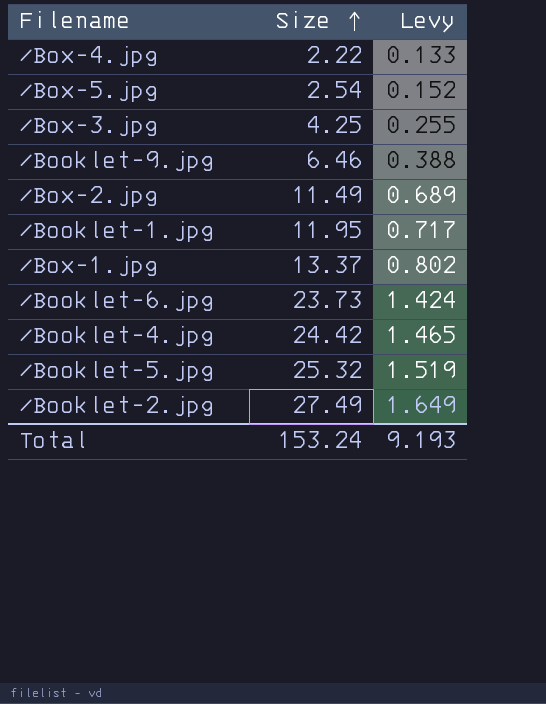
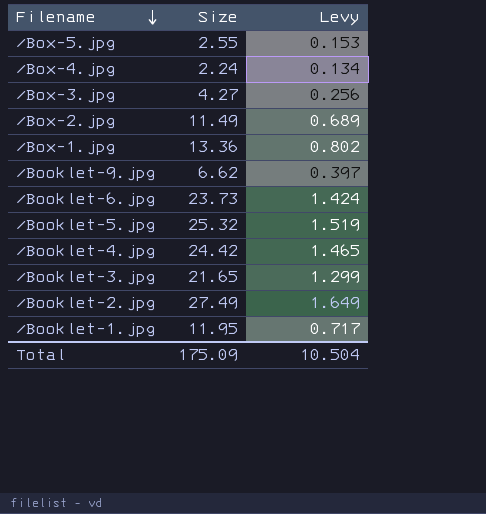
row order: Size ascending -> Filename descending
/Box-5.jpg | Size: 2.54 -> 2.55
/Box-5.jpg | Levy: 0.152 -> 0.153
/Box-4.jpg | Size: 2.22 -> 2.24
/Box-4.jpg | Levy: 0.133 -> 0.134
/Box-3.jpg | Size: 4.25 -> 4.27
/Box-3.jpg | Levy: 0.255 -> 0.256
/Box-1.jpg | Size: 13.37 -> 13.36
/Booklet-9.jpg | Size: 6.46 -> 6.62
/Booklet-9.jpg | Levy: 0.388 -> 0.397
row /Booklet-3.jpg: none -> 21.65 | 1.299
Total | Size: 153.24 -> 175.09
Total | Levy: 9.193 -> 10.504

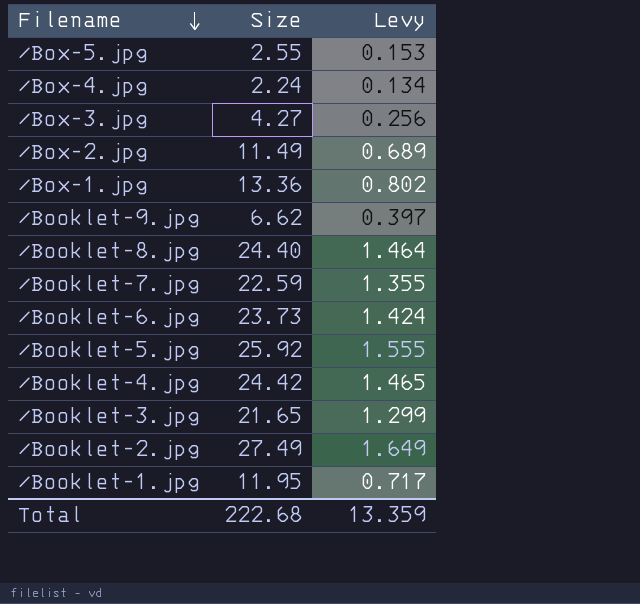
row /Booklet-8.jpg: none -> 24.40 | 1.464
row /Booklet-7.jpg: none -> 22.59 | 1.355
/Booklet-5.jpg | Size: 25.32 -> 25.92
/Booklet-5.jpg | Levy: 1.519 -> 1.555
Total | Size: 175.09 -> 222.68
Total | Levy: 10.504 -> 13.359

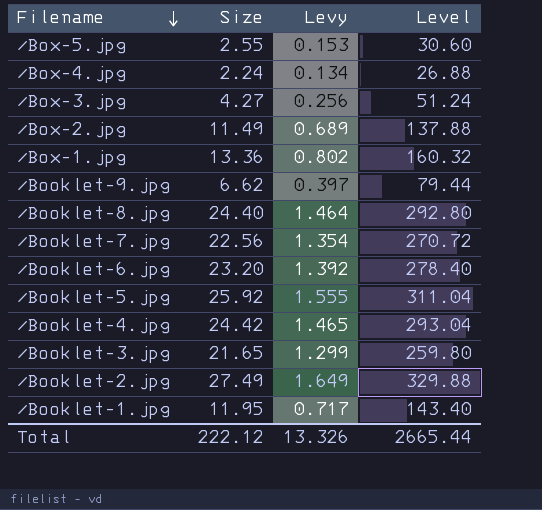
column Level | formula: none -> [Size] * 12
/Booklet-7.jpg | Size: 22.59 -> 22.56
/Booklet-7.jpg | Levy: 1.355 -> 1.354
/Booklet-6.jpg | Size: 23.73 -> 23.20
/Booklet-6.jpg | Levy: 1.424 -> 1.392
Total | Size: 222.68 -> 222.12
Total | Levy: 13.359 -> 13.326

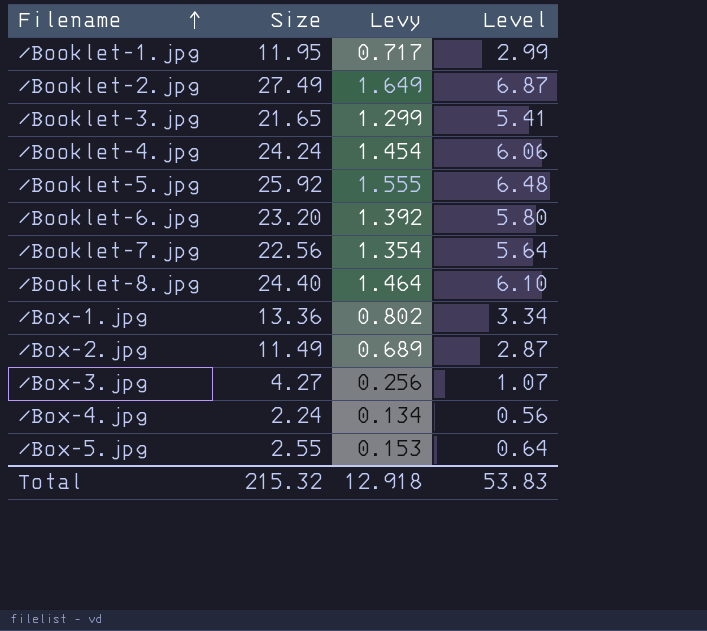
row order: Filename descending -> Filename ascending
column Level | formula: [Size] * 12 -> [Size] * 0.25
row /Booklet-9.jpg: 6.62 | 0.397 | 79.44 -> none
/Booklet-4.jpg | Size: 24.42 -> 24.24
/Booklet-4.jpg | Levy: 1.465 -> 1.454
Total | Size: 222.12 -> 215.32
Total | Levy: 13.326 -> 12.918
Total | Level: 2665.44 -> 53.83

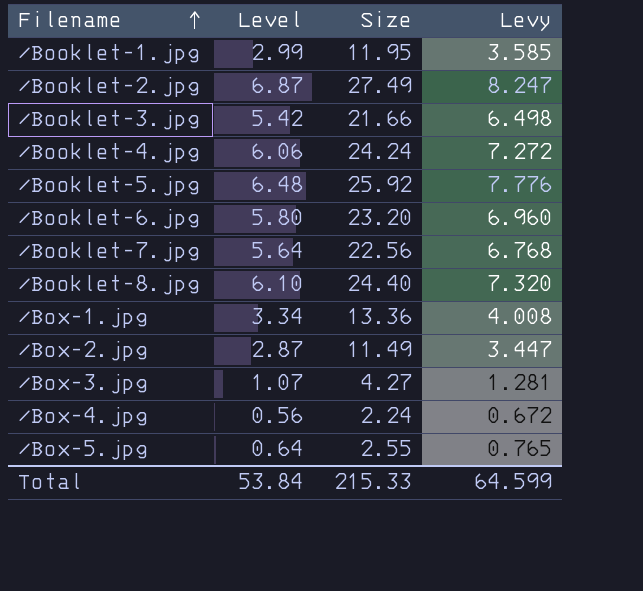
column Level | position: 4 -> 2
column Levy | formula: [Size] * 0.06 -> [Size] * 0.3
/Booklet-3.jpg | Level: 5.41 -> 5.42
/Booklet-3.jpg | Size: 21.65 -> 21.66
Total | Level: 53.83 -> 53.84
Total | Size: 215.32 -> 215.33
Total | Levy: 12.918 -> 64.599

